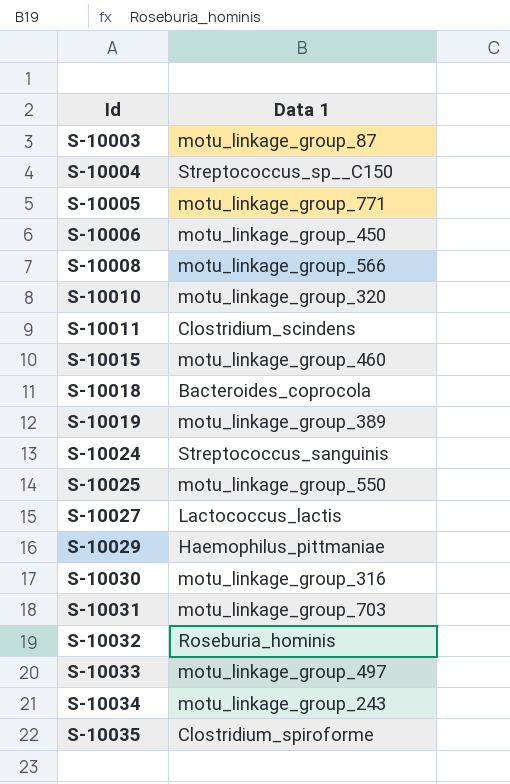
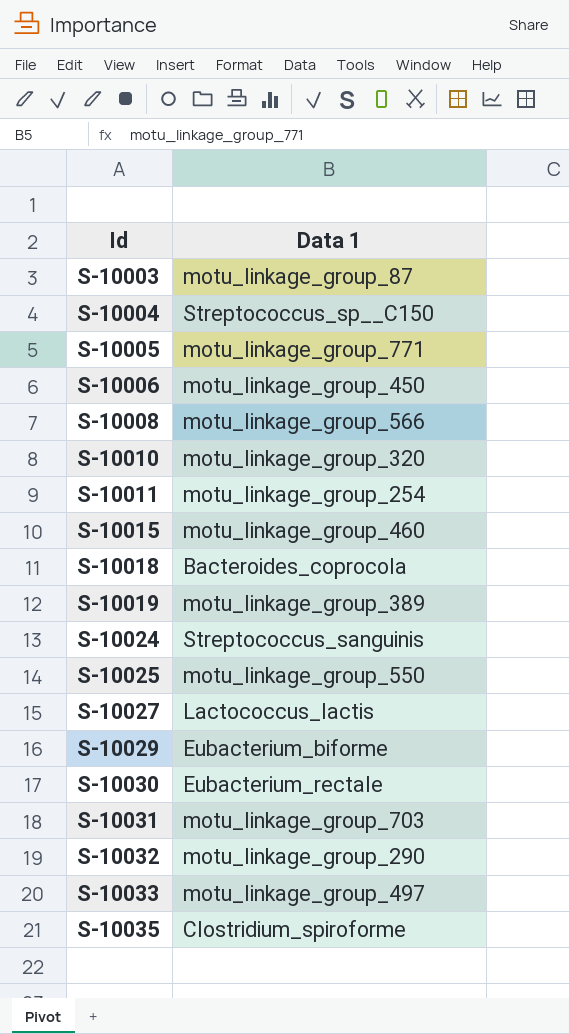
row S-10034: motu_linkage_group_243 -> none
S-10011 | Data 1: Clostridium_scindens -> motu_linkage_group_254
S-10029 | Data 1: Haemophilus_pittmaniae -> Eubacterium_biforme
S-10030 | Data 1: motu_linkage_group_316 -> Eubacterium_rectale
S-10032 | Data 1: Roseburia_hominis -> motu_linkage_group_290

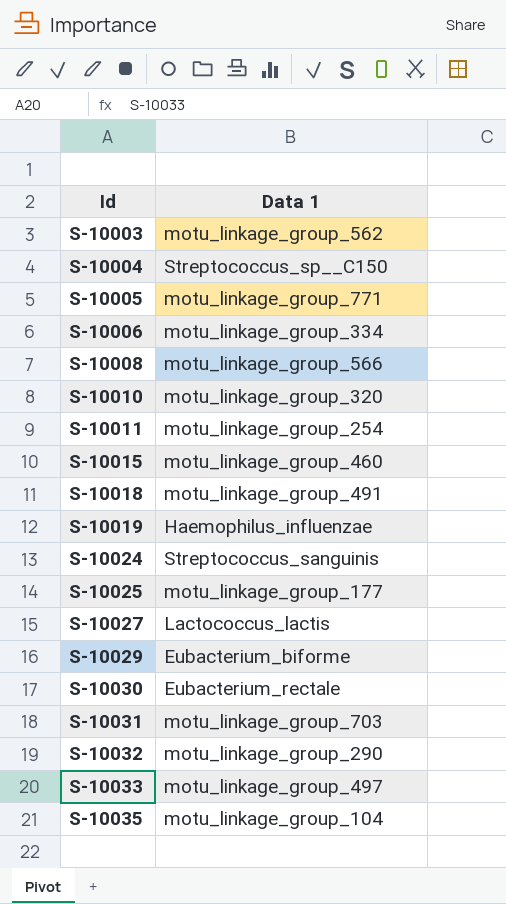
S-10003 | Data 1: motu_linkage_group_87 -> motu_linkage_group_562
S-10006 | Data 1: motu_linkage_group_450 -> motu_linkage_group_334
S-10018 | Data 1: Bacteroides_coprocola -> motu_linkage_group_491
S-10019 | Data 1: motu_linkage_group_389 -> Haemophilus_influenzae
S-10025 | Data 1: motu_linkage_group_550 -> motu_linkage_group_177
S-10035 | Data 1: Clostridium_spiroforme -> motu_linkage_group_104

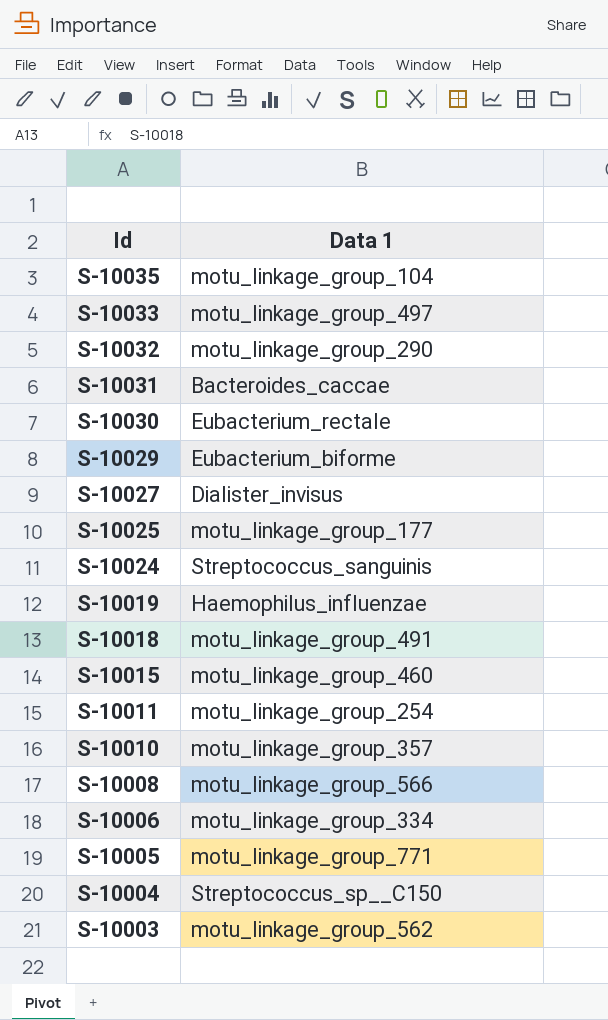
row order: Id ascending -> Id descending
S-10031 | Data 1: motu_linkage_group_703 -> Bacteroides_caccae
S-10027 | Data 1: Lactococcus_lactis -> Dialister_invisus
S-10010 | Data 1: motu_linkage_group_320 -> motu_linkage_group_357

